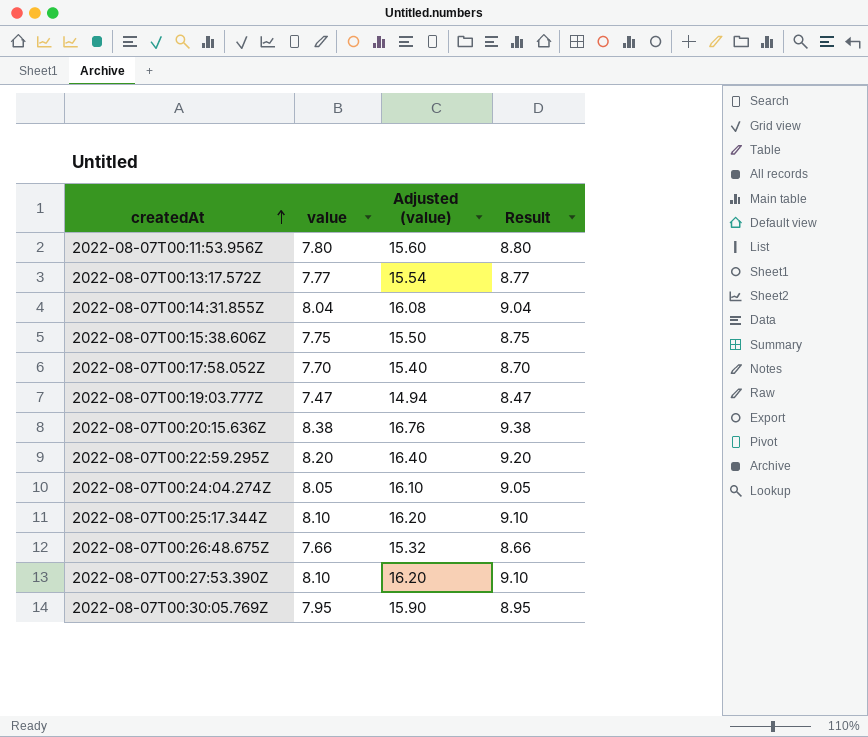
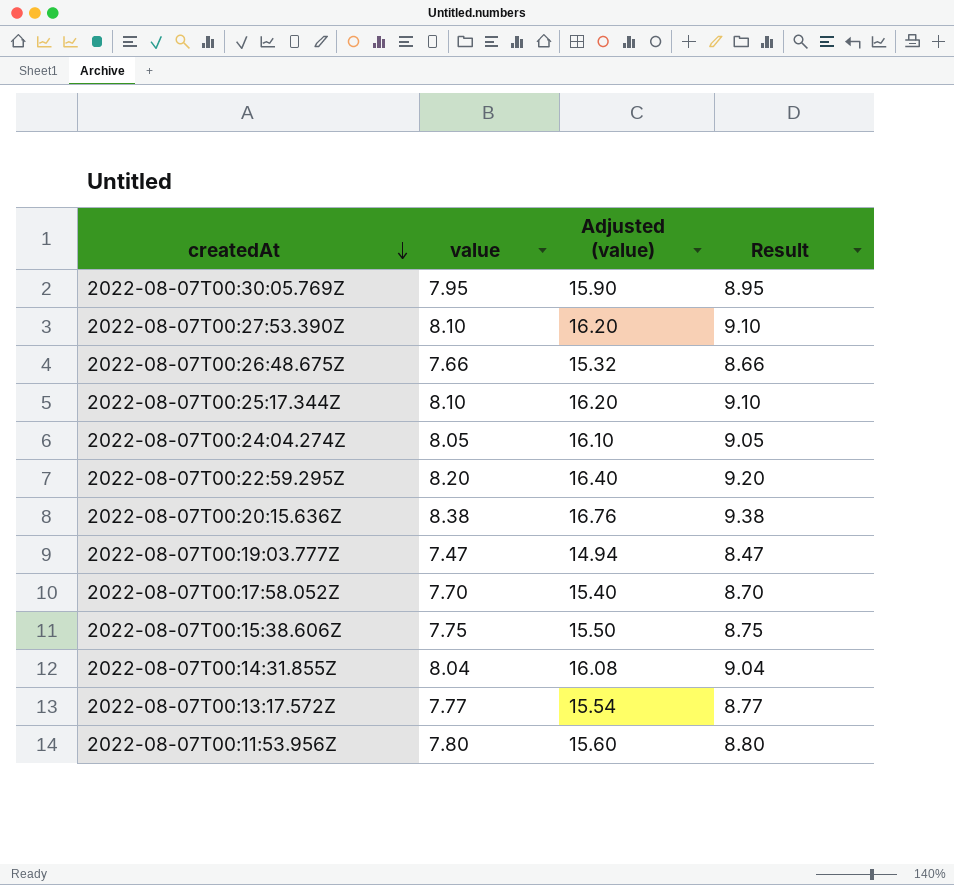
row order: createdAt ascending -> createdAt descending

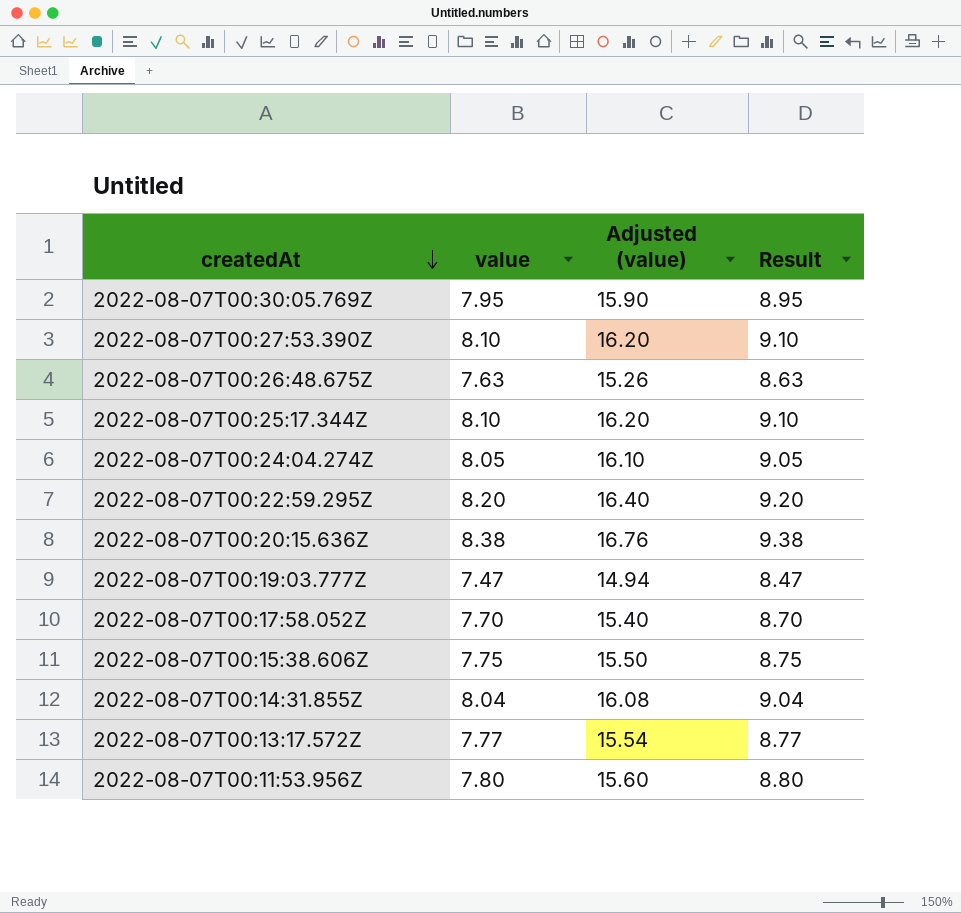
2022-08-07T00:26:48.675Z | value: 7.66 -> 7.63
2022-08-07T00:26:48.675Z | Adjusted (value): 15.32 -> 15.26
2022-08-07T00:26:48.675Z | Result: 8.66 -> 8.63

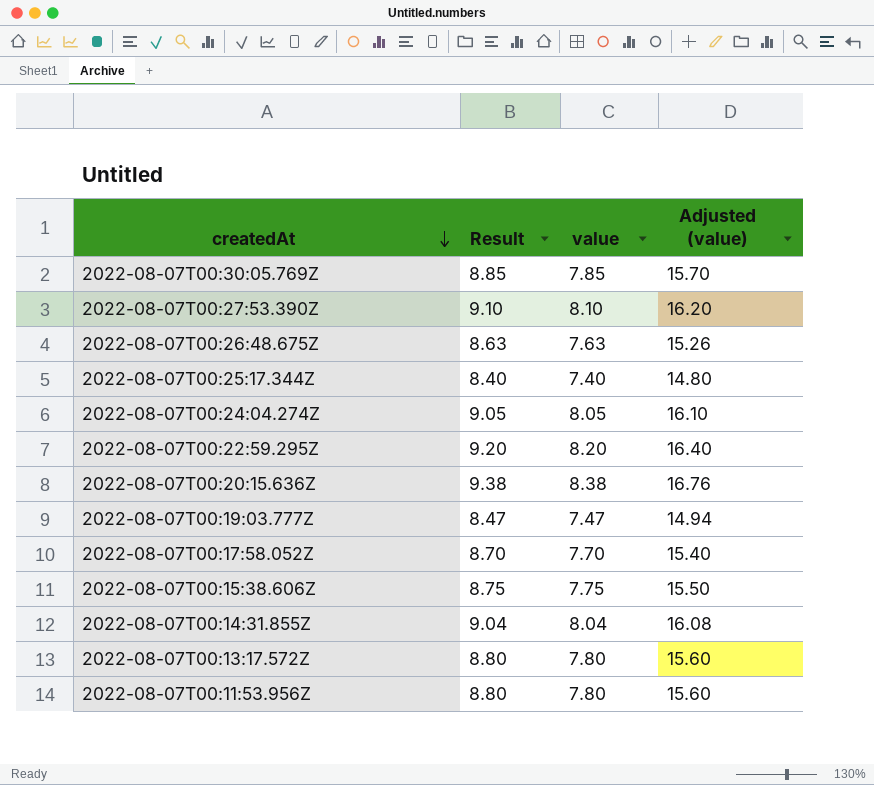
column Result | position: 4 -> 2
2022-08-07T00:30:05.769Z | Result: 8.95 -> 8.85
2022-08-07T00:30:05.769Z | value: 7.95 -> 7.85
2022-08-07T00:30:05.769Z | Adjusted (value): 15.90 -> 15.70
2022-08-07T00:25:17.344Z | Result: 9.10 -> 8.40
2022-08-07T00:25:17.344Z | value: 8.10 -> 7.40
2022-08-07T00:25:17.344Z | Adjusted (value): 16.20 -> 14.80
2022-08-07T00:13:17.572Z | Result: 8.77 -> 8.80
2022-08-07T00:13:17.572Z | value: 7.77 -> 7.80
2022-08-07T00:13:17.572Z | Adjusted (value): 15.54 -> 15.60

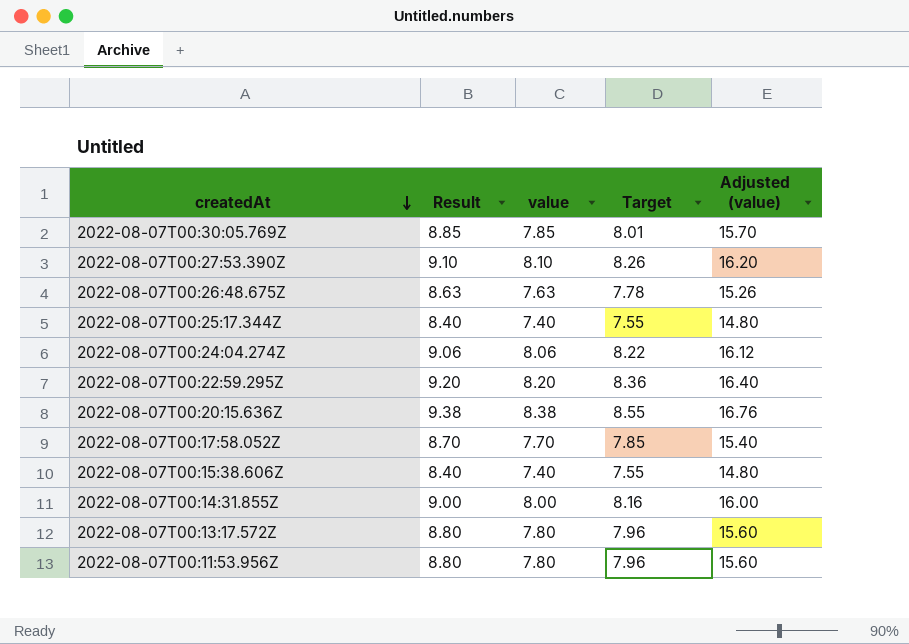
column Target | formula: none -> [value] * 1.02
row 2022-08-07T00:19:03.777Z: 8.47 | 7.47 | 14.94 -> none
2022-08-07T00:24:04.274Z | Result: 9.05 -> 9.06
2022-08-07T00:24:04.274Z | value: 8.05 -> 8.06
2022-08-07T00:24:04.274Z | Adjusted (value): 16.10 -> 16.12
2022-08-07T00:15:38.606Z | Result: 8.75 -> 8.40
2022-08-07T00:15:38.606Z | value: 7.75 -> 7.40
2022-08-07T00:15:38.606Z | Adjusted (value): 15.50 -> 14.80
2022-08-07T00:14:31.855Z | Result: 9.04 -> 9.00
2022-08-07T00:14:31.855Z | value: 8.04 -> 8.00
2022-08-07T00:14:31.855Z | Adjusted (value): 16.08 -> 16.00

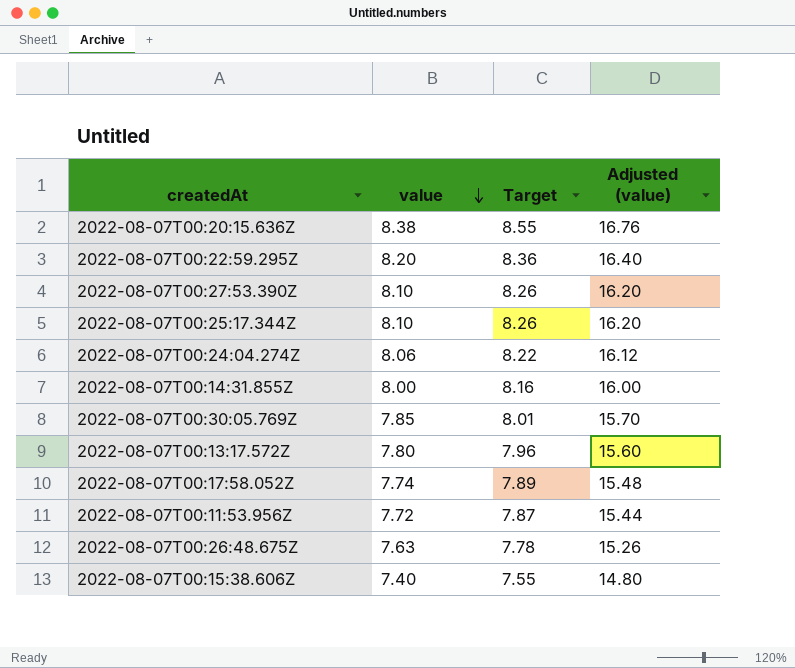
row order: createdAt descending -> value descending
column Result | formula: [value] + 1 -> none
2022-08-07T00:25:17.344Z | value: 7.40 -> 8.10
2022-08-07T00:25:17.344Z | Target: 7.55 -> 8.26
2022-08-07T00:25:17.344Z | Adjusted (value): 14.80 -> 16.20
2022-08-07T00:17:58.052Z | value: 7.70 -> 7.74
2022-08-07T00:17:58.052Z | Target: 7.85 -> 7.89
2022-08-07T00:17:58.052Z | Adjusted (value): 15.40 -> 15.48
2022-08-07T00:11:53.956Z | value: 7.80 -> 7.72
2022-08-07T00:11:53.956Z | Target: 7.96 -> 7.87
2022-08-07T00:11:53.956Z | Adjusted (value): 15.60 -> 15.44

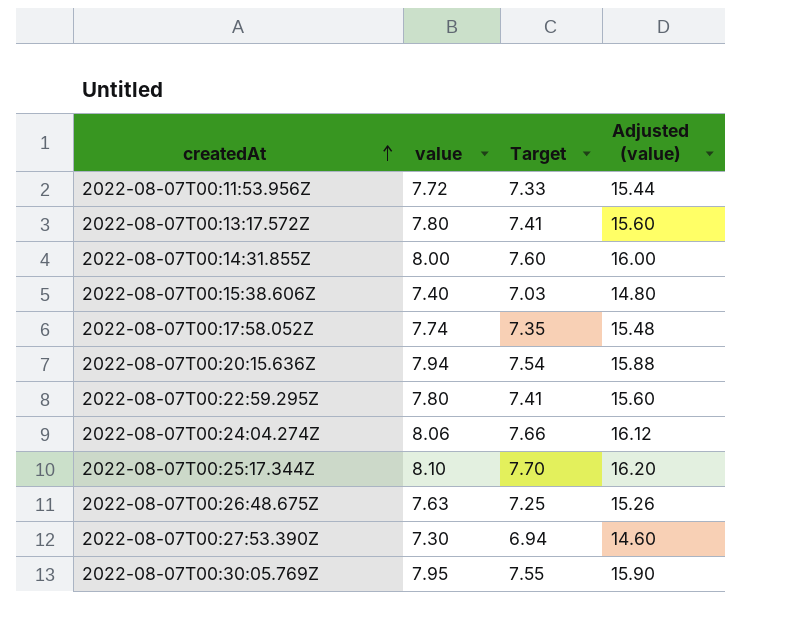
row order: value descending -> createdAt ascending
column Target | formula: [value] * 1.02 -> [value] * 0.95
2022-08-07T00:20:15.636Z | value: 8.38 -> 7.94
2022-08-07T00:20:15.636Z | Adjusted (value): 16.76 -> 15.88
2022-08-07T00:22:59.295Z | value: 8.20 -> 7.80
2022-08-07T00:22:59.295Z | Adjusted (value): 16.40 -> 15.60
2022-08-07T00:27:53.390Z | value: 8.10 -> 7.30
2022-08-07T00:27:53.390Z | Adjusted (value): 16.20 -> 14.60
2022-08-07T00:30:05.769Z | value: 7.85 -> 7.95
2022-08-07T00:30:05.769Z | Adjusted (value): 15.70 -> 15.90

